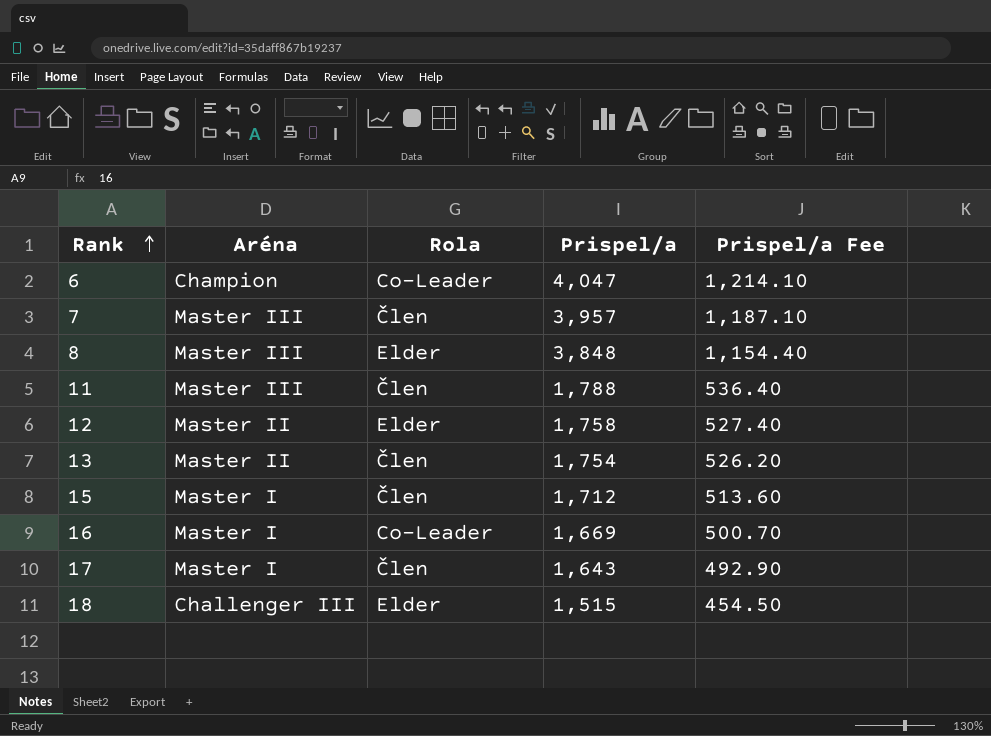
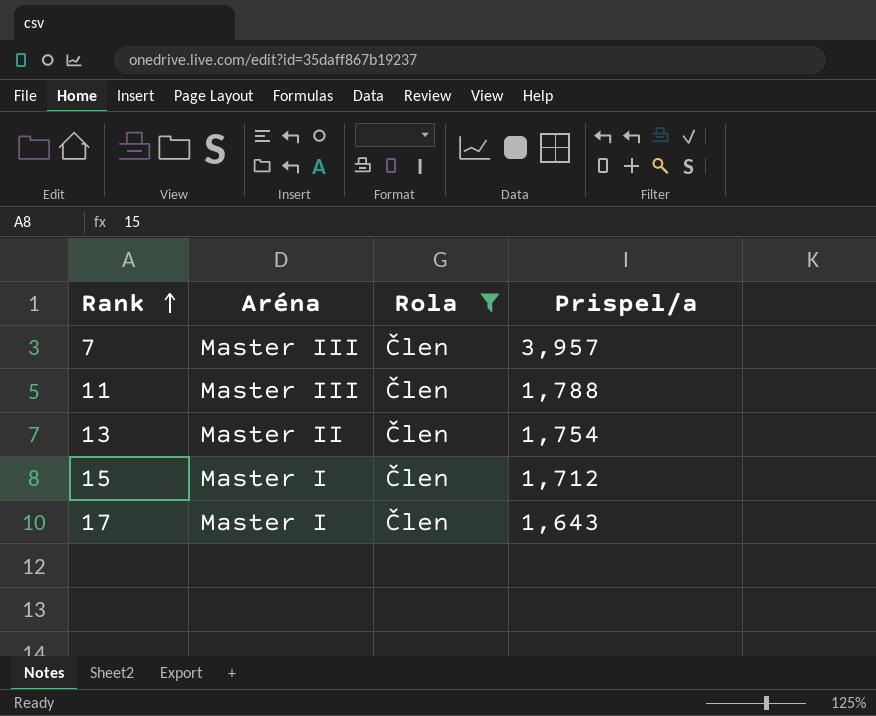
filter: none -> Rola = Člen
column Prispel/a Fee | formula: [Prispel/a] * 0.3 -> none

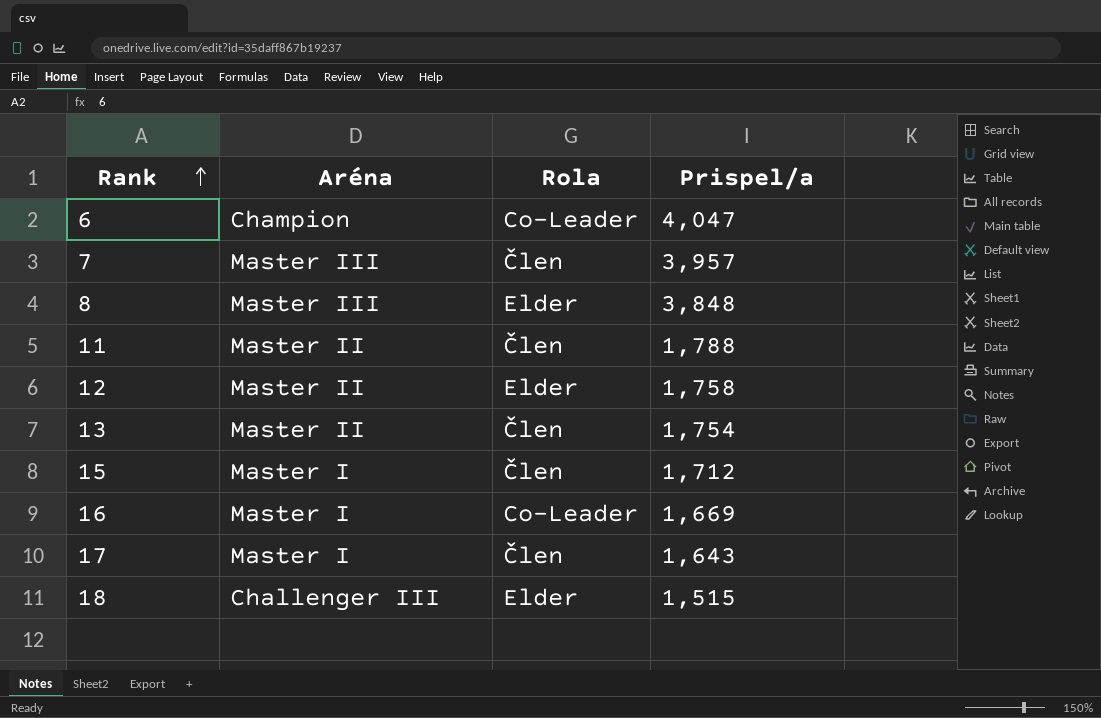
filter: Rola = Člen -> none
11 | Aréna: Master III -> Master II

